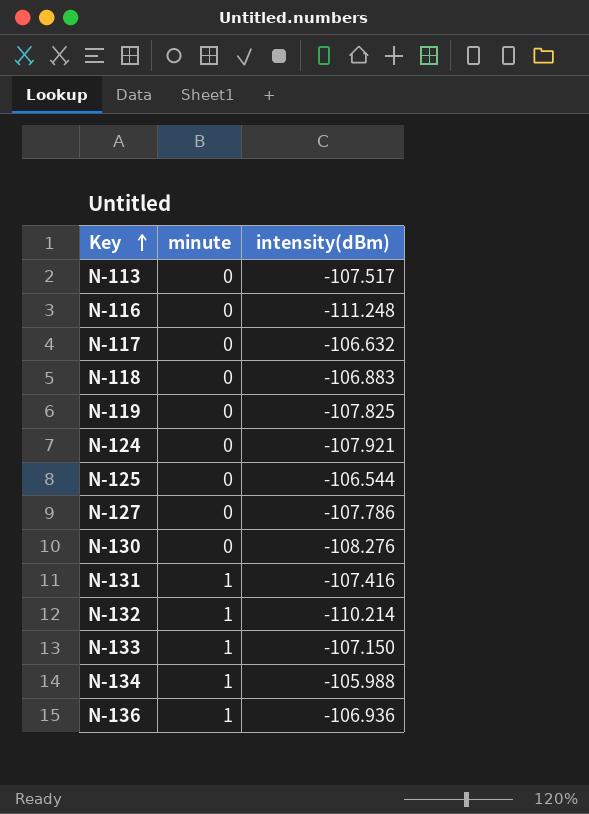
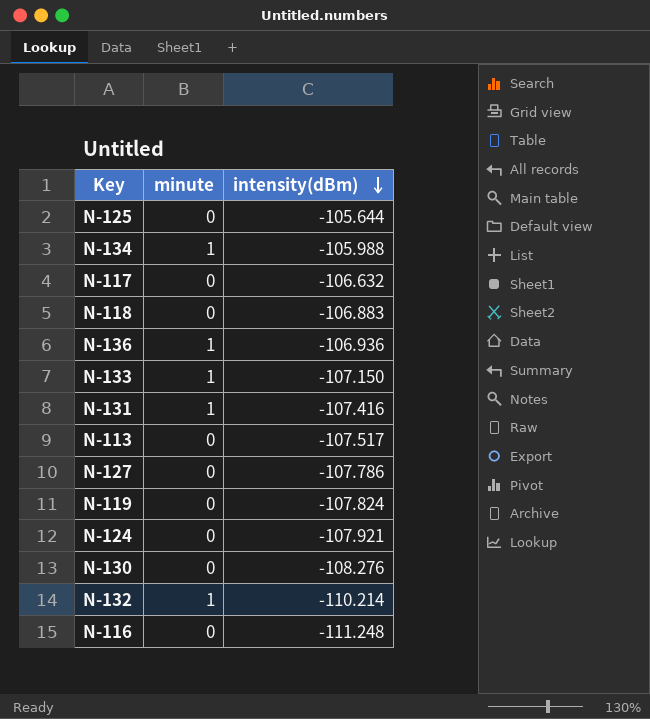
row order: Key ascending -> intensity(dBm) descending
N-125 | intensity(dBm): -106.544 -> -105.644
N-119 | intensity(dBm): -107.825 -> -107.824

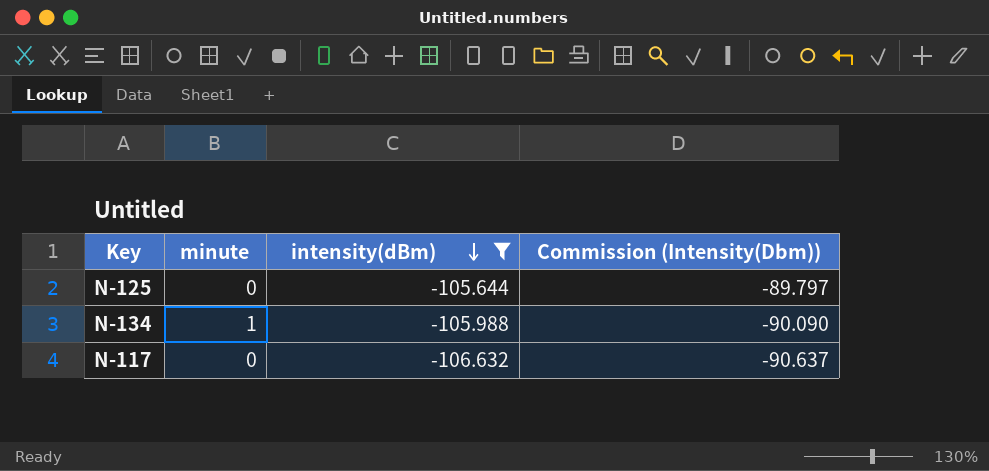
filter: none -> intensity(dBm) >= -106.632
column Commission (Intensity(Dbm)) | formula: none -> [intensity(dBm)] * 0.85

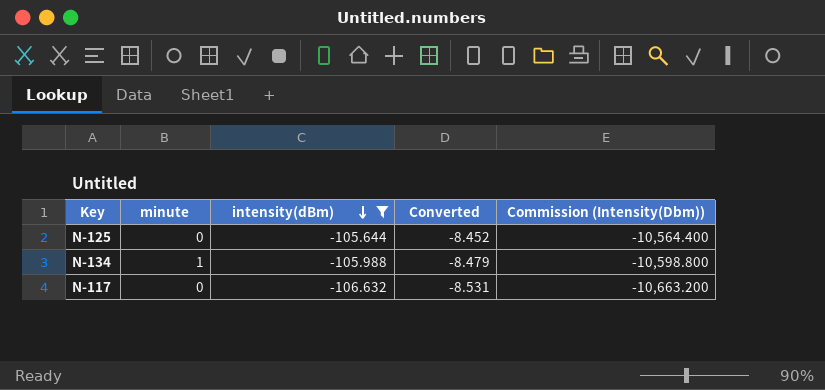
column Converted | formula: none -> [intensity(dBm)] * 0.08
column Commission (Intensity(Dbm)) | formula: [intensity(dBm)] * 0.85 -> [intensity(dBm)] * 100

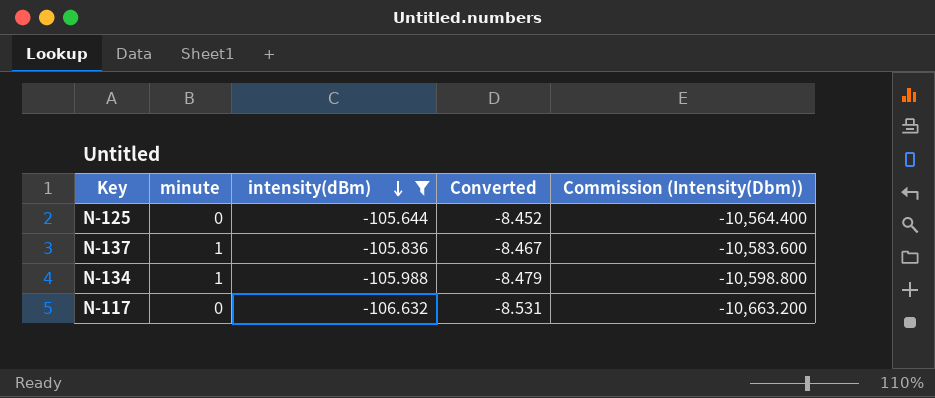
row N-137: none -> 1 | -105.836 | -8.467 | -10,583.600

